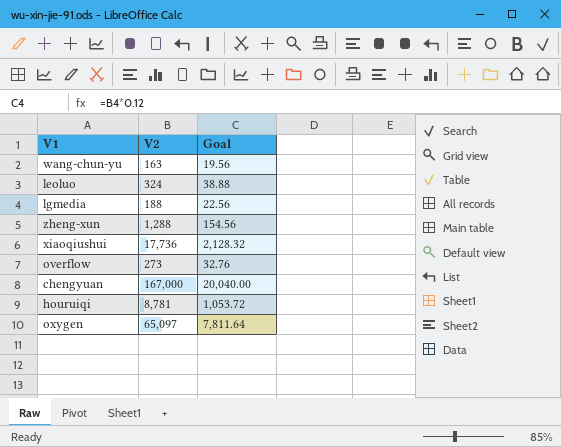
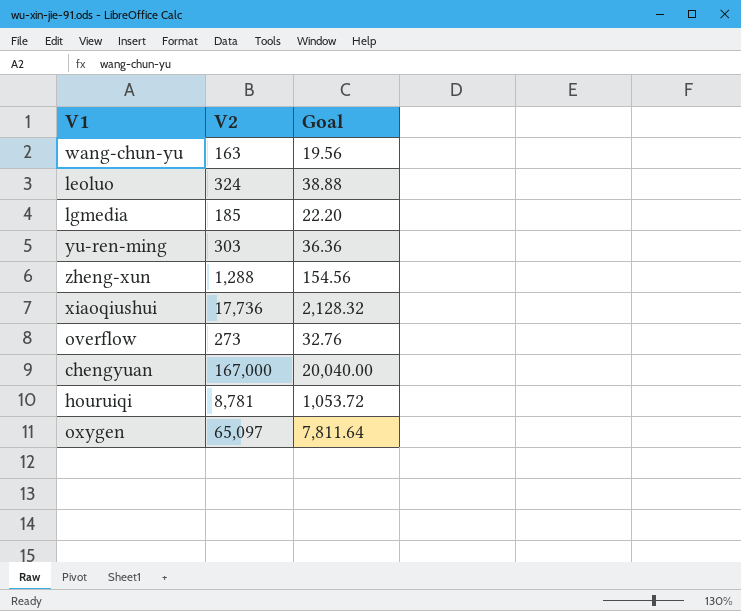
lgmedia | V2: 188 -> 185
lgmedia | Goal: 22.56 -> 22.20
row yu-ren-ming: none -> 303 | 36.36

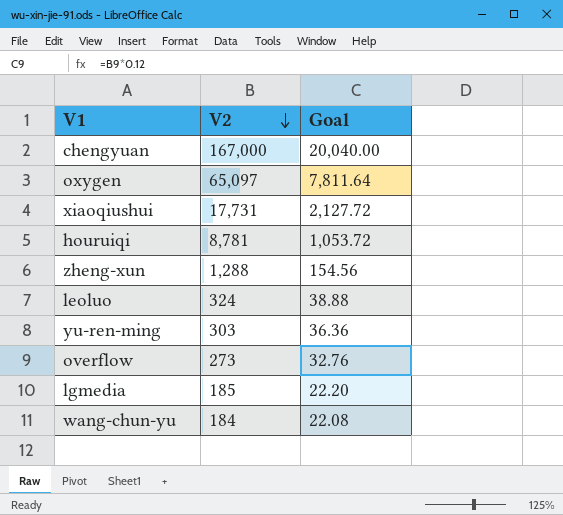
row order: none -> V2 descending
xiaoqiushui | V2: 17,736 -> 17,731
xiaoqiushui | Goal: 2,128.32 -> 2,127.72
wang-chun-yu | V2: 163 -> 184
wang-chun-yu | Goal: 19.56 -> 22.08

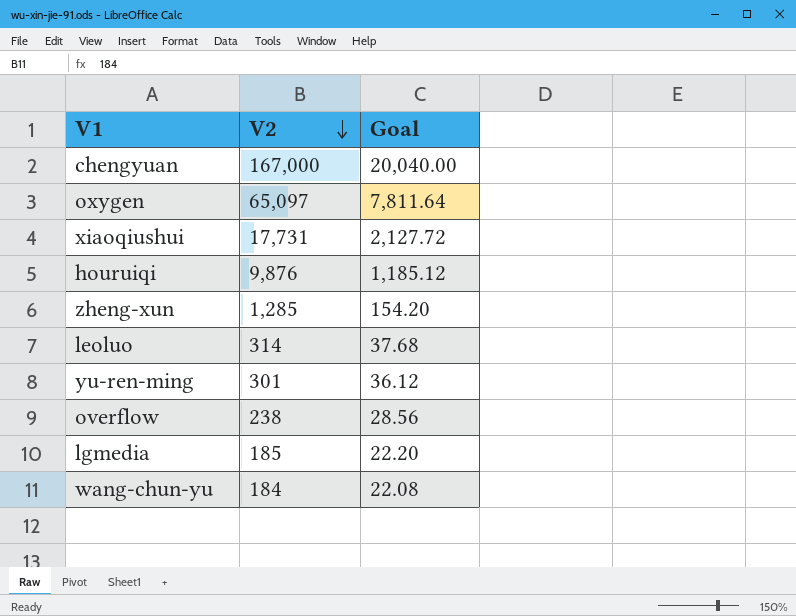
houruiqi | V2: 8,781 -> 9,876
houruiqi | Goal: 1,053.72 -> 1,185.12
zheng-xun | V2: 1,288 -> 1,285
zheng-xun | Goal: 154.56 -> 154.20
leoluo | V2: 324 -> 314
leoluo | Goal: 38.88 -> 37.68
yu-ren-ming | V2: 303 -> 301
yu-ren-ming | Goal: 36.36 -> 36.12
overflow | V2: 273 -> 238
overflow | Goal: 32.76 -> 28.56

